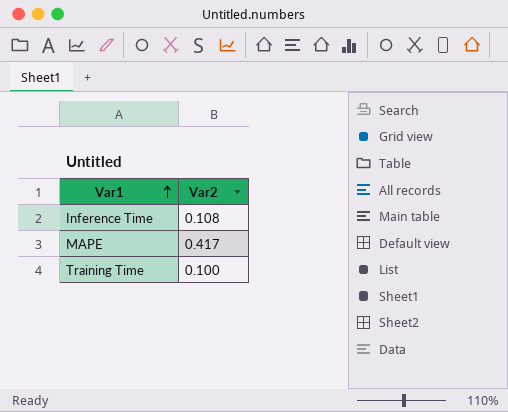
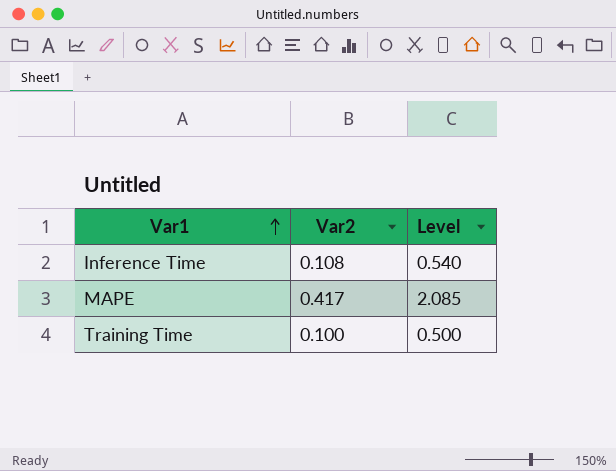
column Level | formula: none -> [Var2] * 5

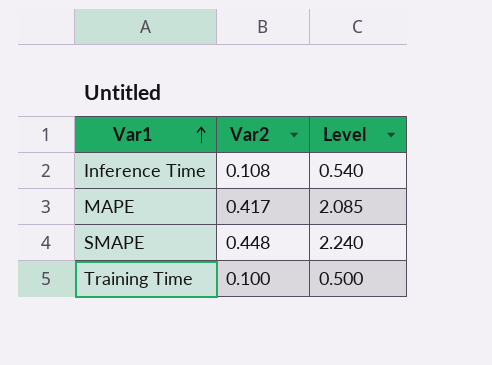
row SMAPE: none -> 0.448 | 2.240

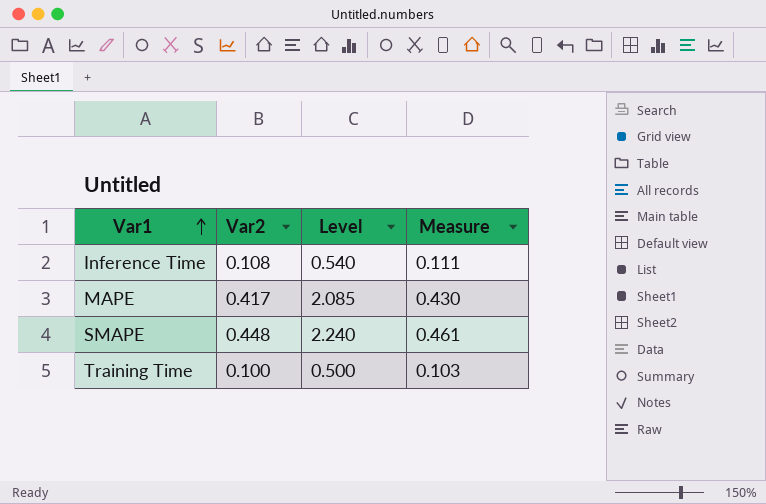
column Measure | formula: none -> [Var2] * 1.03

